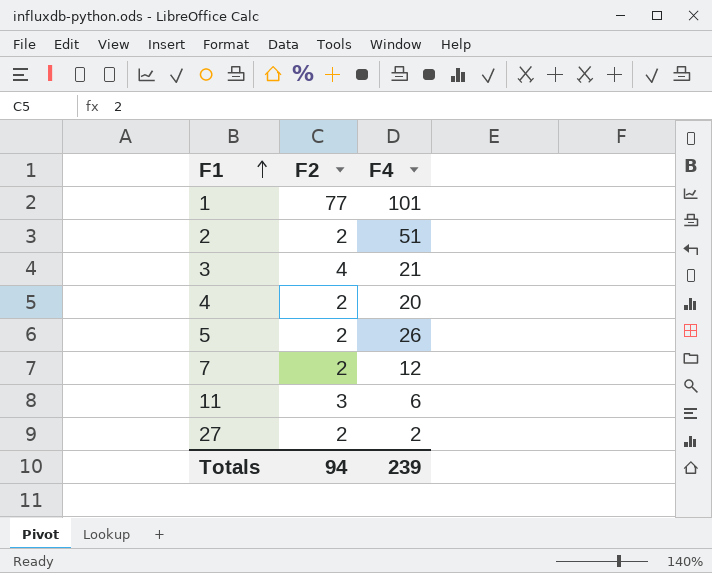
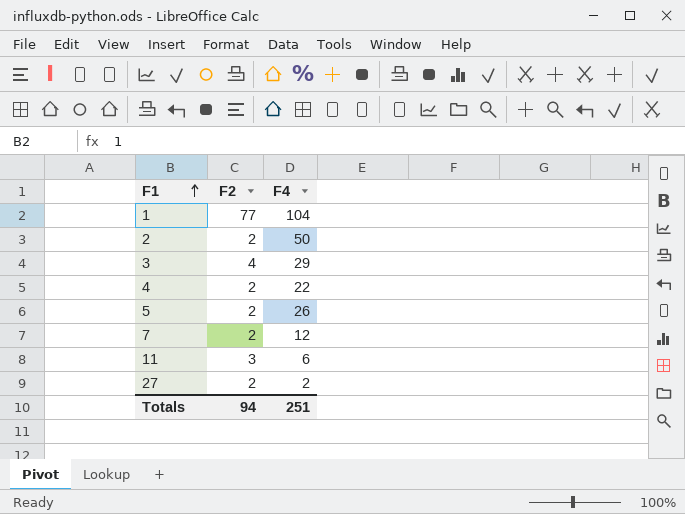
1 | F4: 101 -> 104
2 | F4: 51 -> 50
3 | F4: 21 -> 29
4 | F4: 20 -> 22
Totals | F4: 239 -> 251

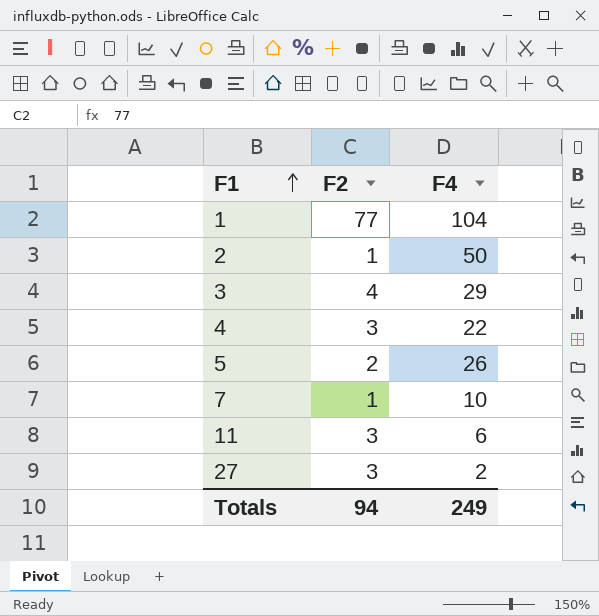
2 | F2: 2 -> 1
4 | F2: 2 -> 3
7 | F2: 2 -> 1
7 | F4: 12 -> 10
27 | F2: 2 -> 3
Totals | F4: 251 -> 249

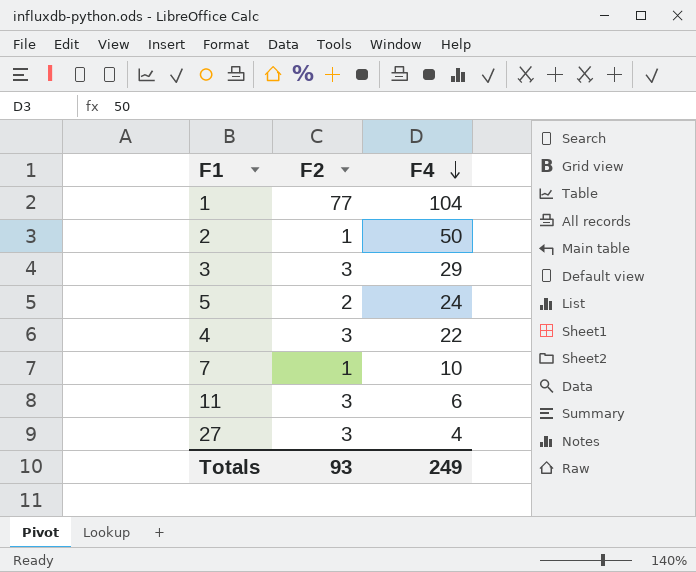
row order: F1 ascending -> F4 descending
3 | F2: 4 -> 3
5 | F4: 26 -> 24
27 | F4: 2 -> 4
Totals | F2: 94 -> 93

